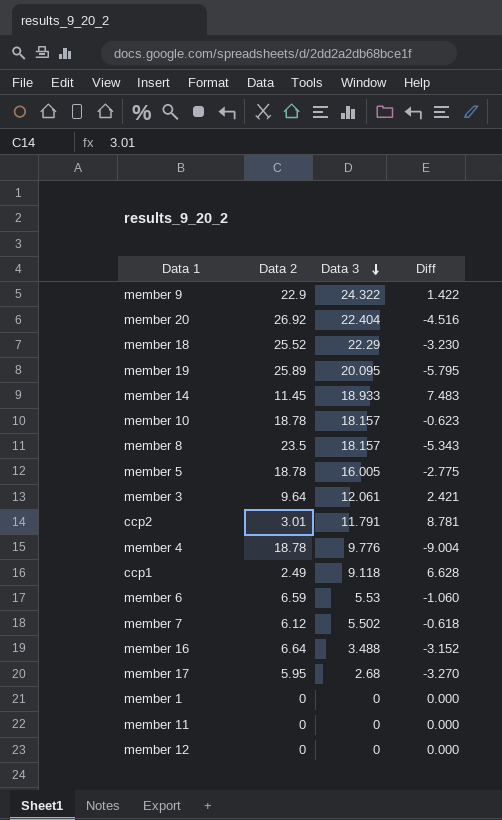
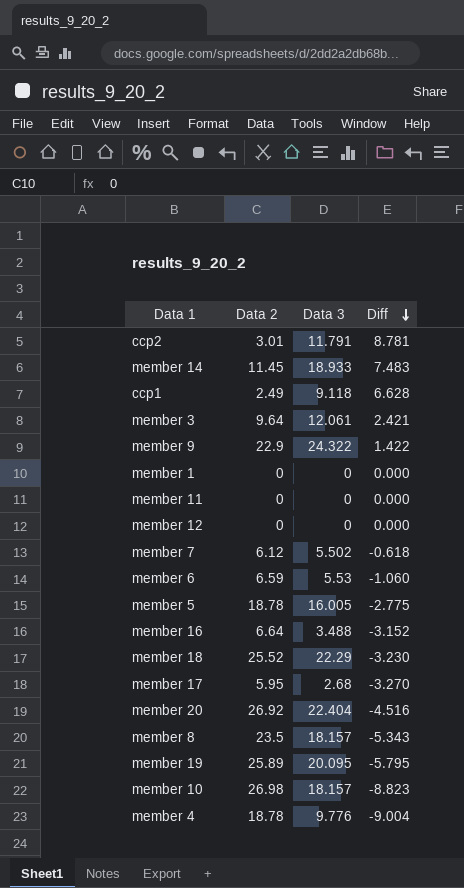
row order: Data 3 descending -> Diff descending
member 10 | Data 2: 18.78 -> 26.98
member 10 | Diff: -0.623 -> -8.823

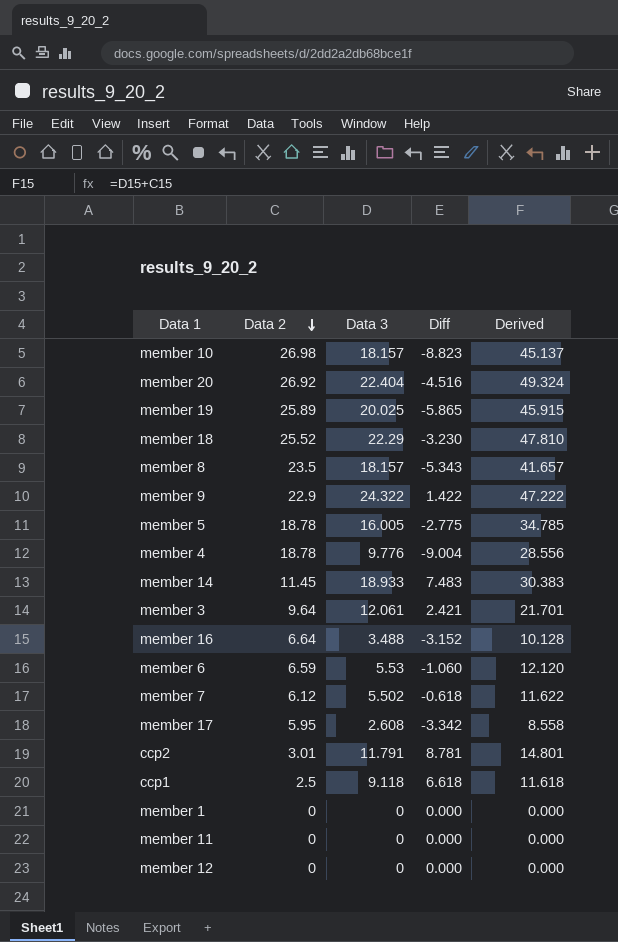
row order: Diff descending -> Data 2 descending
column Derived | formula: none -> [Data 2] + [Data 3]
member 19 | Data 3: 20.095 -> 20.025
member 19 | Diff: -5.795 -> -5.865
member 17 | Data 3: 2.68 -> 2.608
member 17 | Diff: -3.270 -> -3.342
ccp1 | Data 2: 2.49 -> 2.5
ccp1 | Diff: 6.628 -> 6.618

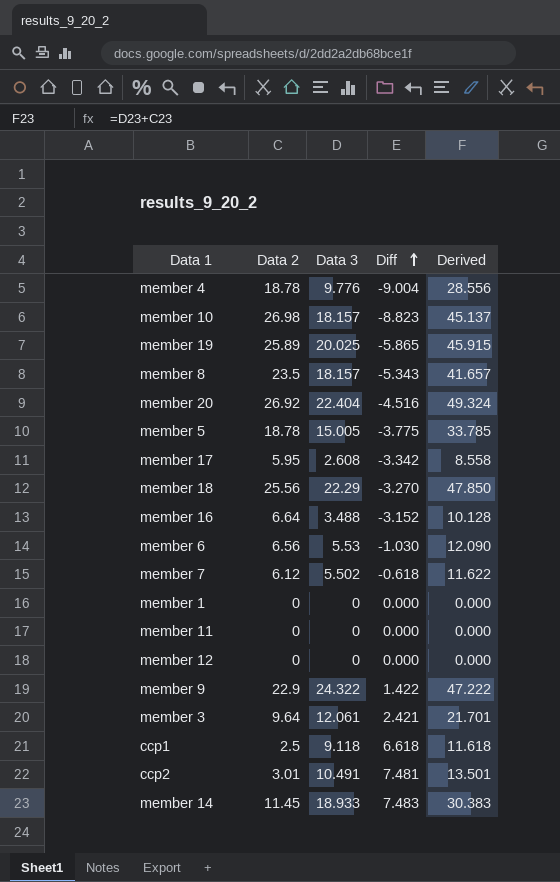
row order: Data 2 descending -> Diff ascending
member 5 | Data 3: 16.005 -> 15.005
member 5 | Diff: -2.775 -> -3.775
member 5 | Derived: 34.785 -> 33.785
member 18 | Data 2: 25.52 -> 25.56
member 18 | Diff: -3.230 -> -3.270
member 18 | Derived: 47.810 -> 47.850
member 6 | Data 2: 6.59 -> 6.56
member 6 | Diff: -1.060 -> -1.030
member 6 | Derived: 12.120 -> 12.090
ccp2 | Data 3: 11.791 -> 10.491
ccp2 | Diff: 8.781 -> 7.481
ccp2 | Derived: 14.801 -> 13.501

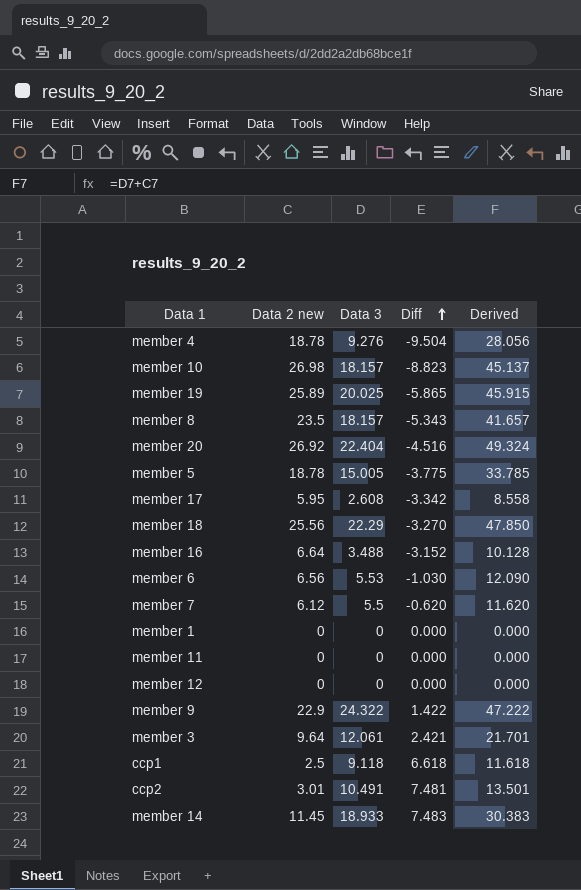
column name: Data 2 -> Data 2 new
member 4 | Data 3: 9.776 -> 9.276
member 4 | Diff: -9.004 -> -9.504
member 4 | Derived: 28.556 -> 28.056
member 7 | Data 3: 5.502 -> 5.5
member 7 | Diff: -0.618 -> -0.620
member 7 | Derived: 11.622 -> 11.620

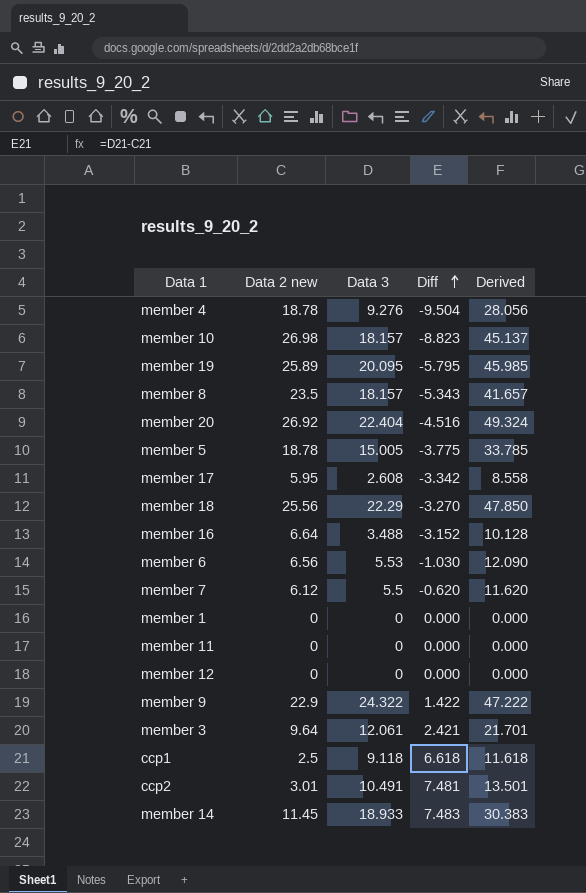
member 19 | Data 3: 20.025 -> 20.095
member 19 | Diff: -5.865 -> -5.795
member 19 | Derived: 45.915 -> 45.985

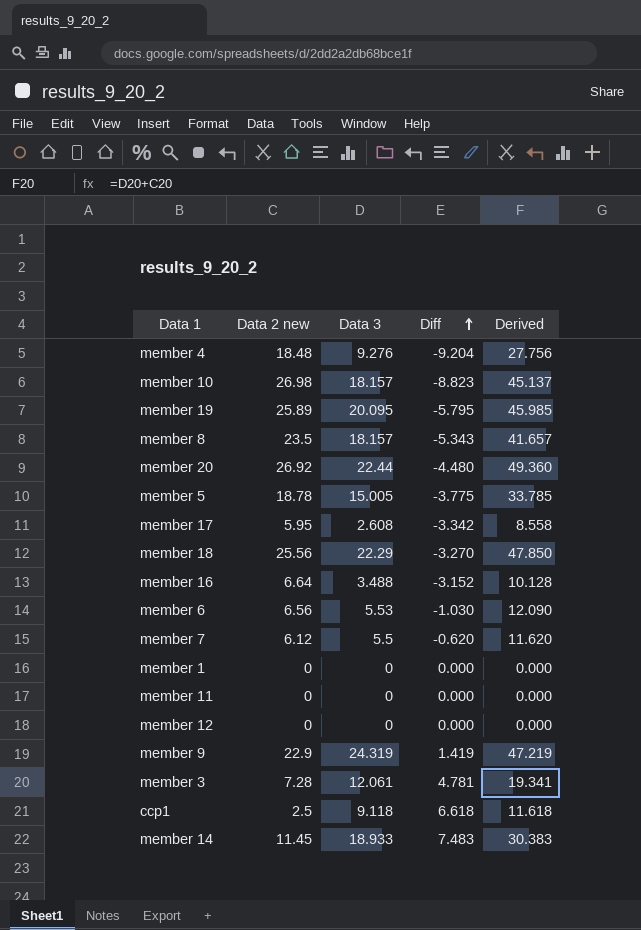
row ccp2: 3.01 | 10.491 | 7.481 | 13.501 -> none
member 4 | Data 2 new: 18.78 -> 18.48
member 4 | Diff: -9.504 -> -9.204
member 4 | Derived: 28.056 -> 27.756
member 20 | Data 3: 22.404 -> 22.44
member 20 | Diff: -4.516 -> -4.480
member 20 | Derived: 49.324 -> 49.360
member 9 | Data 3: 24.322 -> 24.319
member 9 | Diff: 1.422 -> 1.419
member 9 | Derived: 47.222 -> 47.219
member 3 | Data 2 new: 9.64 -> 7.28
member 3 | Diff: 2.421 -> 4.781
member 3 | Derived: 21.701 -> 19.341

